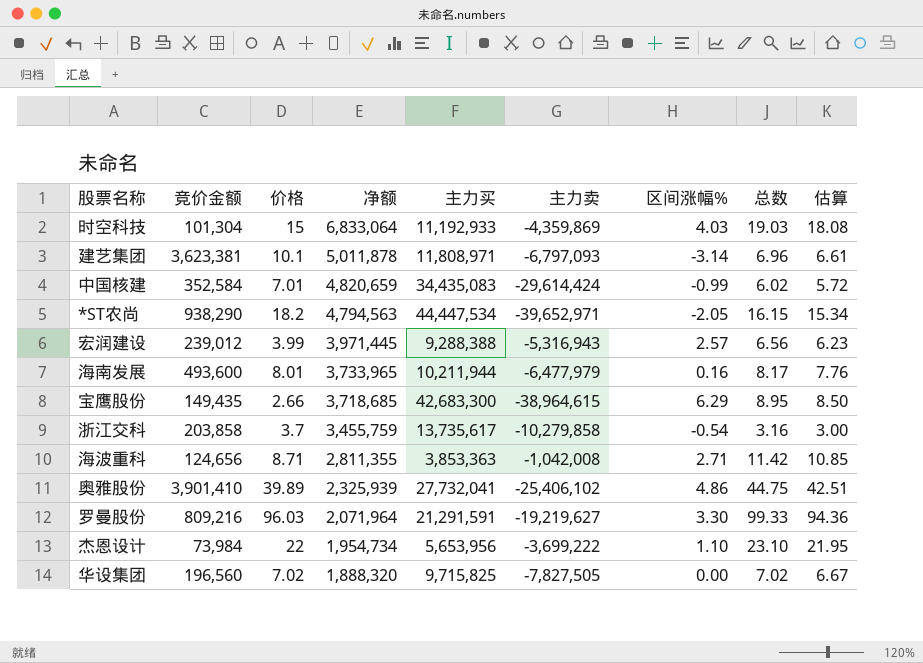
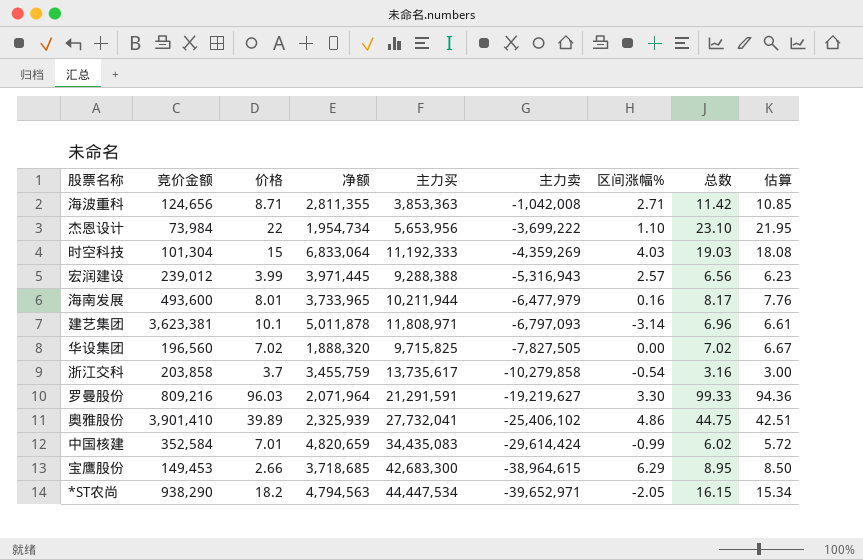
row order: 净额 descending -> 主力卖 descending
时空科技 | 主力买: 11,192,933 -> 11,192,333
时空科技 | 主力卖: -4,359,869 -> -4,359,269
宝鹰股份 | 竞价金额: 149,435 -> 149,453

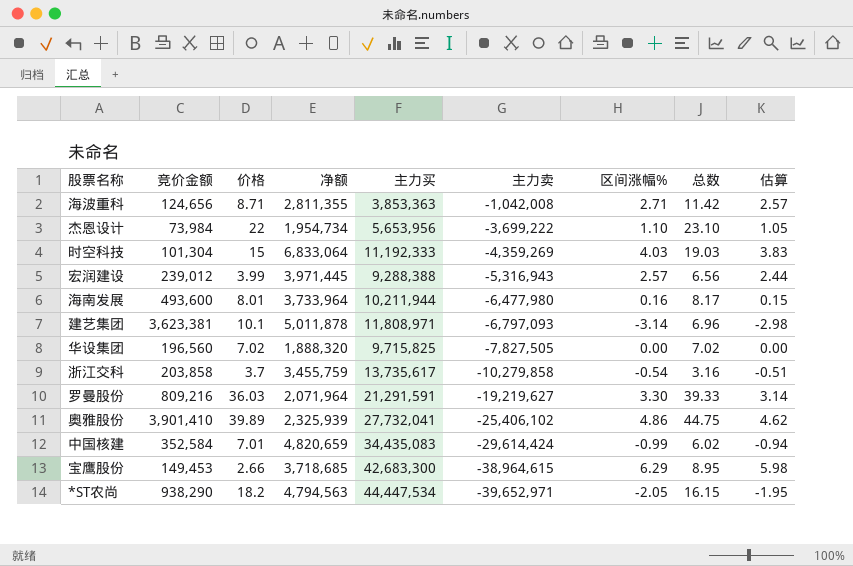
column 估算 | formula: [总数] * 0.95 -> [区间涨幅%] * 0.95
海南发展 | 净额: 3,733,965 -> 3,733,964
海南发展 | 主力卖: -6,477,979 -> -6,477,980
罗曼股份 | 价格: 96.03 -> 36.03
罗曼股份 | 总数: 99.33 -> 39.33

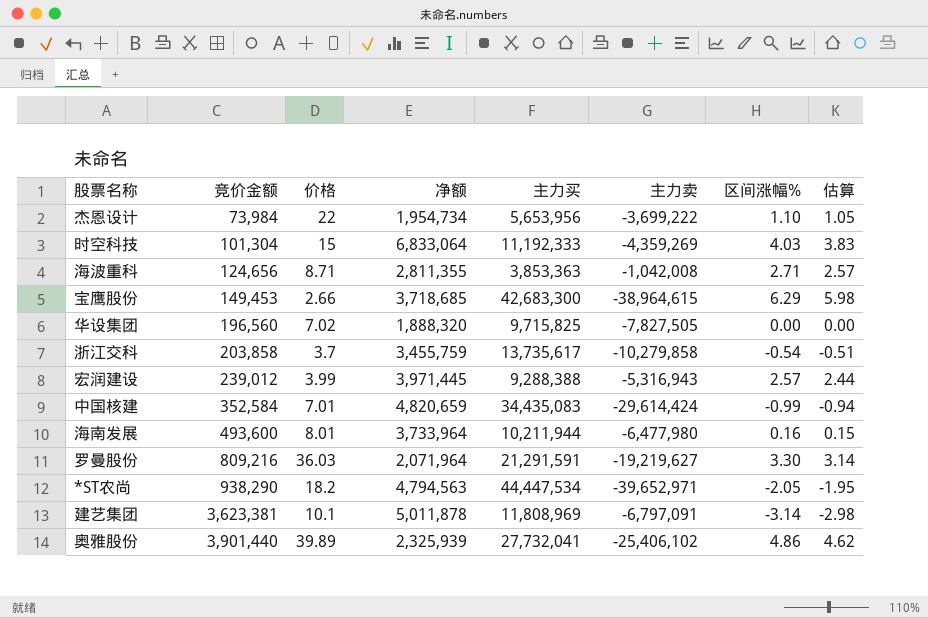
row order: 主力卖 descending -> 竞价金额 ascending
column 总数 | formula: [价格] + [区间涨幅%] -> none
建艺集团 | 主力买: 11,808,971 -> 11,808,969
建艺集团 | 主力卖: -6,797,093 -> -6,797,091
奥雅股份 | 竞价金额: 3,901,410 -> 3,901,440

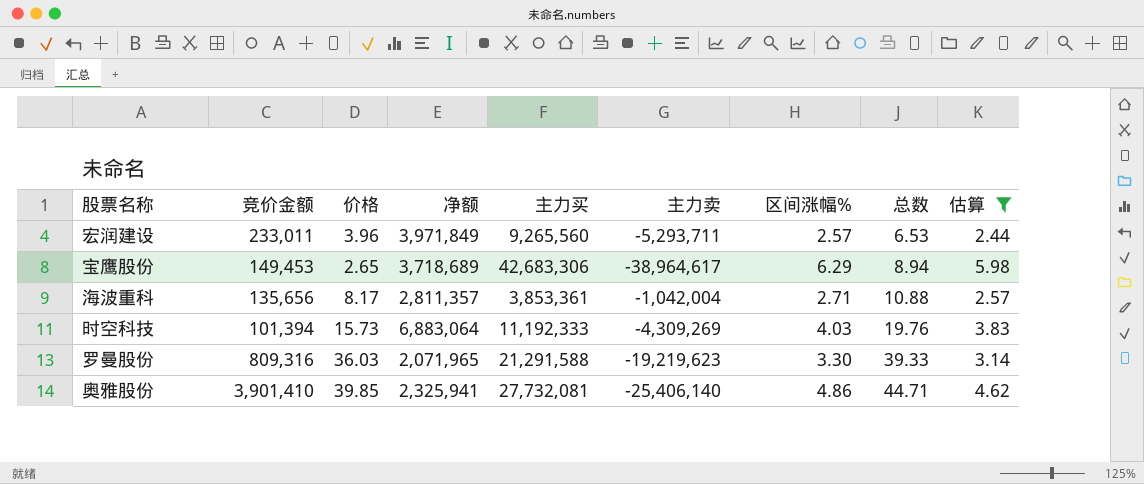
filter: none -> 估算 >= 2.44
row order: 竞价金额 ascending -> 总数 ascending
column 总数 | formula: none -> [价格] + [区间涨幅%]
宏润建设 | 竞价金额: 239,012 -> 233,011
宏润建设 | 价格: 3.99 -> 3.96
宏润建设 | 净额: 3,971,445 -> 3,971,849
宏润建设 | 主力买: 9,288,388 -> 9,265,560
宏润建设 | 主力卖: -5,316,943 -> -5,293,711
宝鹰股份 | 价格: 2.66 -> 2.65
宝鹰股份 | 净额: 3,718,685 -> 3,718,689
宝鹰股份 | 主力买: 42,683,300 -> 42,683,306
宝鹰股份 | 主力卖: -38,964,615 -> -38,964,617
海波重科 | 竞价金额: 124,656 -> 135,656
海波重科 | 价格: 8.71 -> 8.17
海波重科 | 净额: 2,811,355 -> 2,811,357
海波重科 | 主力买: 3,853,363 -> 3,853,361
海波重科 | 主力卖: -1,042,008 -> -1,042,004
时空科技 | 竞价金额: 101,304 -> 101,394
时空科技 | 价格: 15 -> 15.73
时空科技 | 净额: 6,833,064 -> 6,883,064
时空科技 | 主力卖: -4,359,269 -> -4,309,269
罗曼股份 | 竞价金额: 809,216 -> 809,316
罗曼股份 | 净额: 2,071,964 -> 2,071,965
罗曼股份 | 主力买: 21,291,591 -> 21,291,588
罗曼股份 | 主力卖: -19,219,627 -> -19,219,623
奥雅股份 | 竞价金额: 3,901,440 -> 3,901,410
奥雅股份 | 价格: 39.89 -> 39.85
奥雅股份 | 净额: 2,325,939 -> 2,325,941
奥雅股份 | 主力买: 27,732,041 -> 27,732,081
奥雅股份 | 主力卖: -25,406,102 -> -25,406,140

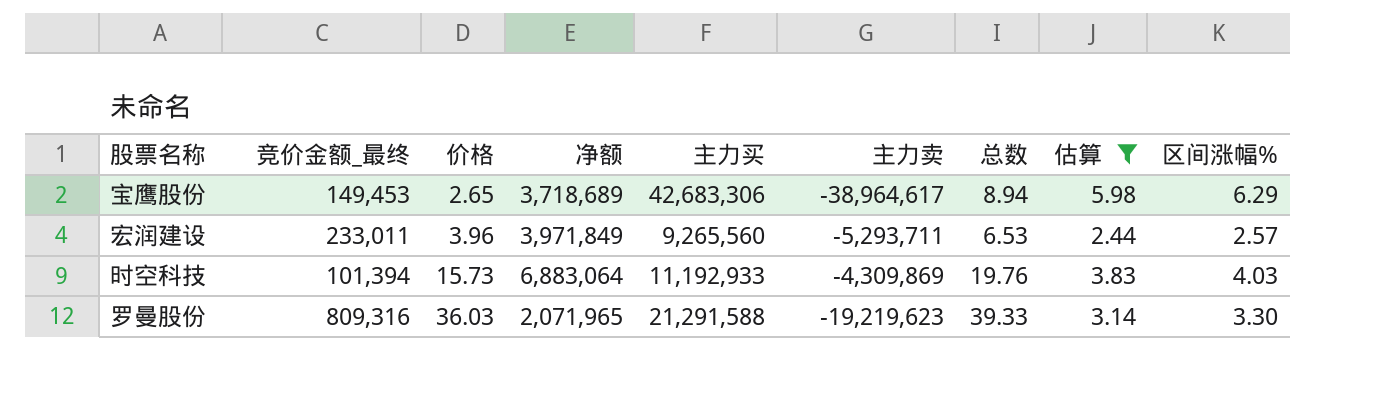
row order: 总数 ascending -> 价格 ascending
column name: 竞价金额 -> 竞价金额_最终
column 区间涨幅% | position: 7 -> 9
row 海波重科: 135,656 | 8.17 | 2,811,357 | 3,853,361 | -1,042,004 | 2.71 | 10.88 | 2.57 -> none
row 奥雅股份: 3,901,410 | 39.85 | 2,325,941 | 27,732,081 | -25,406,140 | 4.86 | 44.71 | 4.62 -> none
时空科技 | 主力买: 11,192,333 -> 11,192,933
时空科技 | 主力卖: -4,309,269 -> -4,309,869

